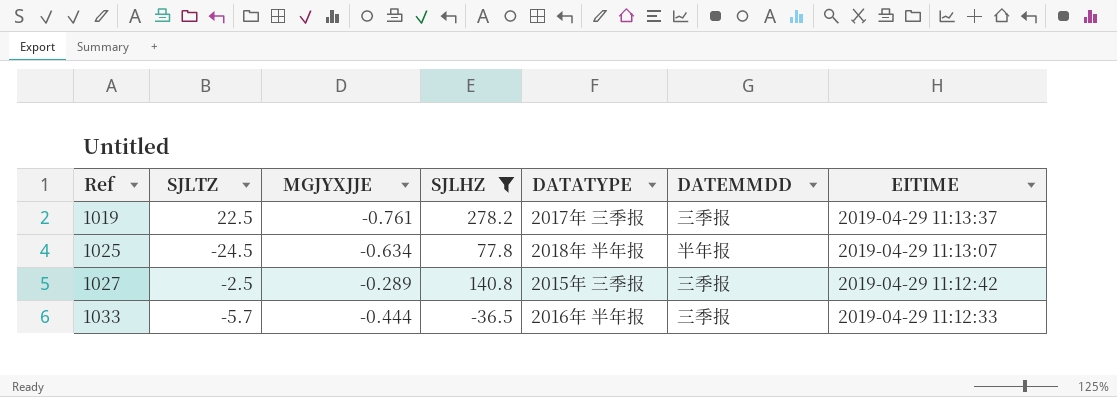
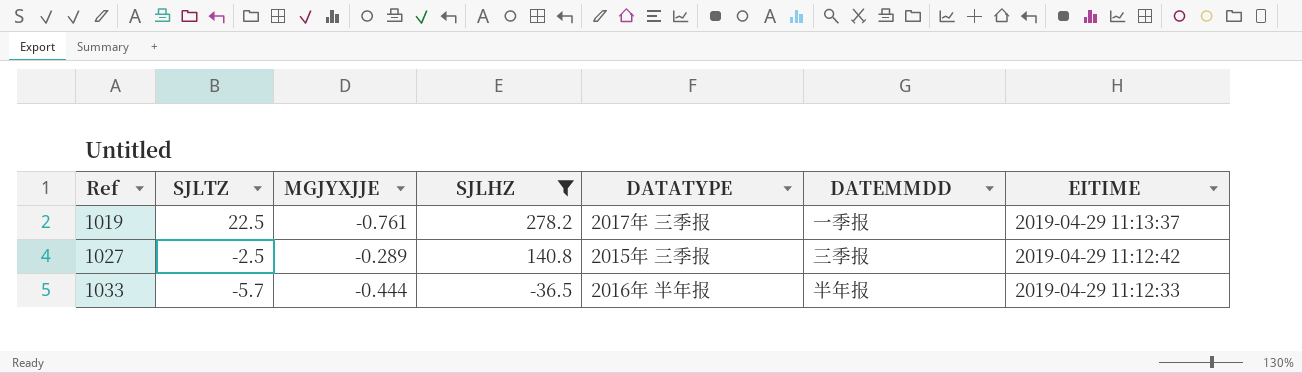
row 1025: -24.5 | -0.634 | 77.8 | 2018年 半年报 | 半年报 | 2019-04-29 11:13:07 -> none
1019 | DATEMMDD: 三季报 -> 一季报
1033 | DATEMMDD: 三季报 -> 半年报

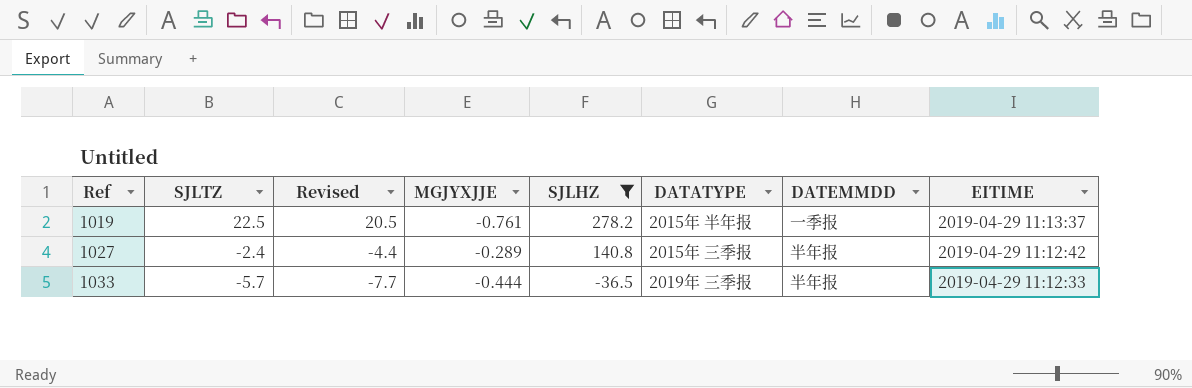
column Revised | formula: none -> [SJLTZ] - 2
1019 | DATATYPE: 2017年 三季报 -> 2015年 半年报
1027 | SJLTZ: -2.5 -> -2.4
1027 | DATEMMDD: 三季报 -> 半年报
1033 | DATATYPE: 2016年 半年报 -> 2019年 三季报

